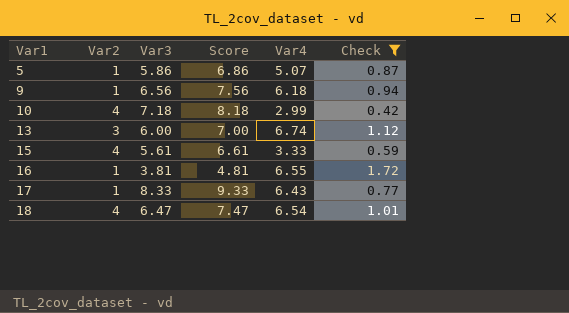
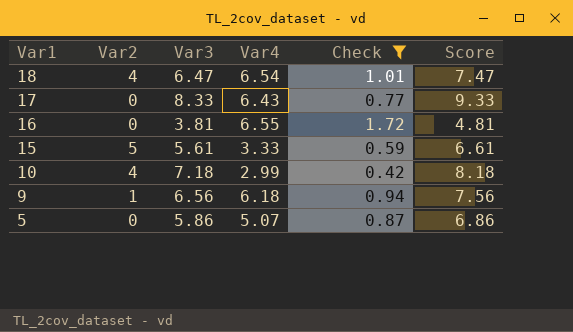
row order: Var1 ascending -> Var1 descending
column Score | position: 4 -> 6
row 13: 3 | 6.00 | 7.00 | 6.74 | 1.12 -> none
17 | Var2: 1 -> 0
16 | Var2: 1 -> 0
15 | Var2: 4 -> 5
5 | Var2: 1 -> 0

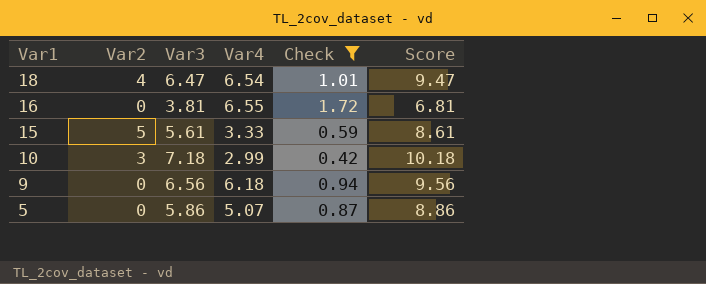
column Score | formula: [Var3] + 1 -> [Var3] + 3
row 17: 0 | 8.33 | 6.43 | 0.77 | 9.33 -> none
10 | Var2: 4 -> 3
9 | Var2: 1 -> 0

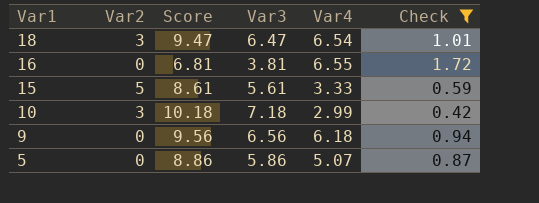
column Score | position: 6 -> 3
18 | Var2: 4 -> 3

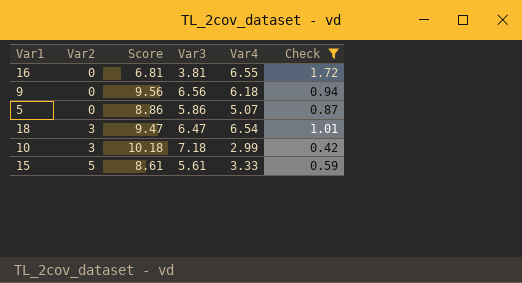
row order: Var1 descending -> Var2 ascending

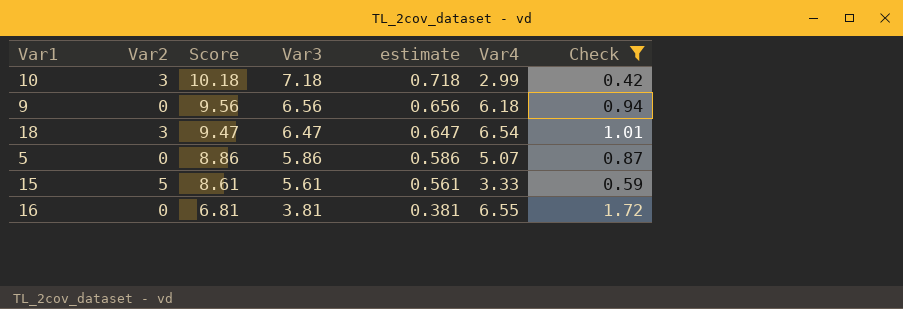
row order: Var2 ascending -> Score descending
column estimate | formula: none -> [Var3] * 0.1

